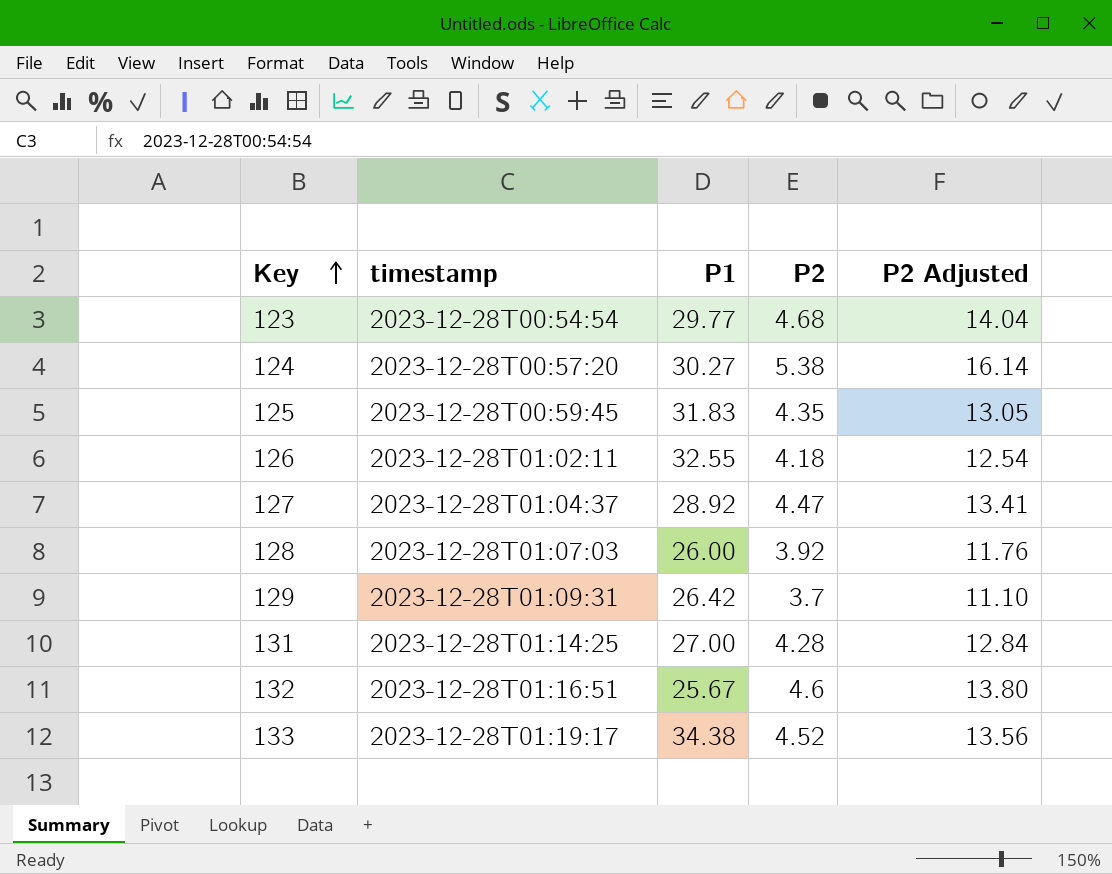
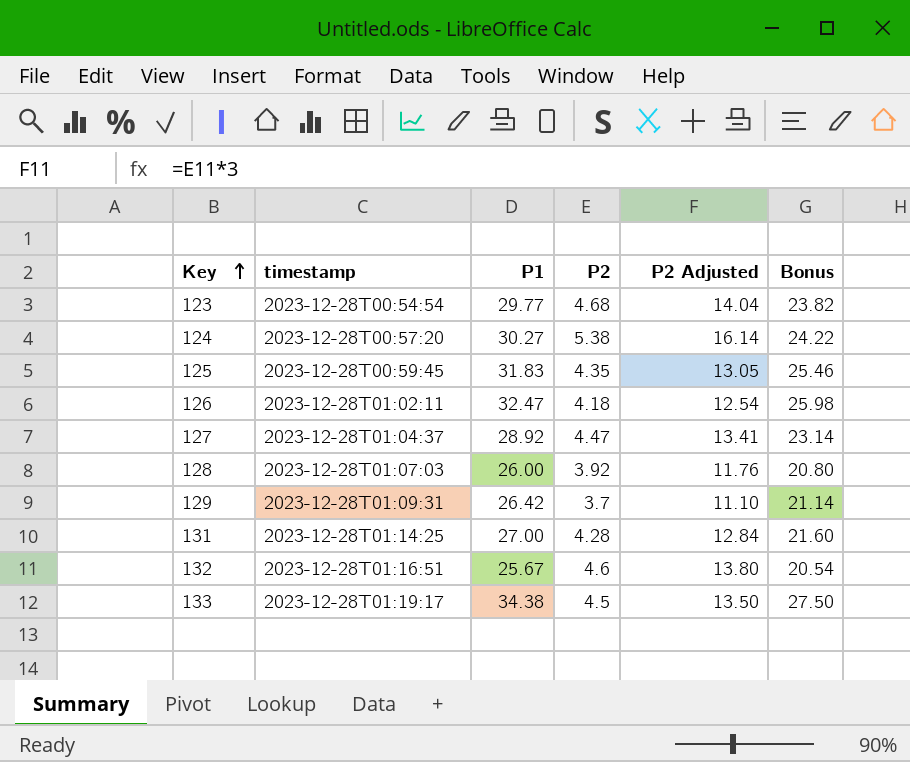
column Bonus | formula: none -> [P1] * 0.8
126 | P1: 32.55 -> 32.47
133 | P2: 4.52 -> 4.5
133 | P2 Adjusted: 13.56 -> 13.50

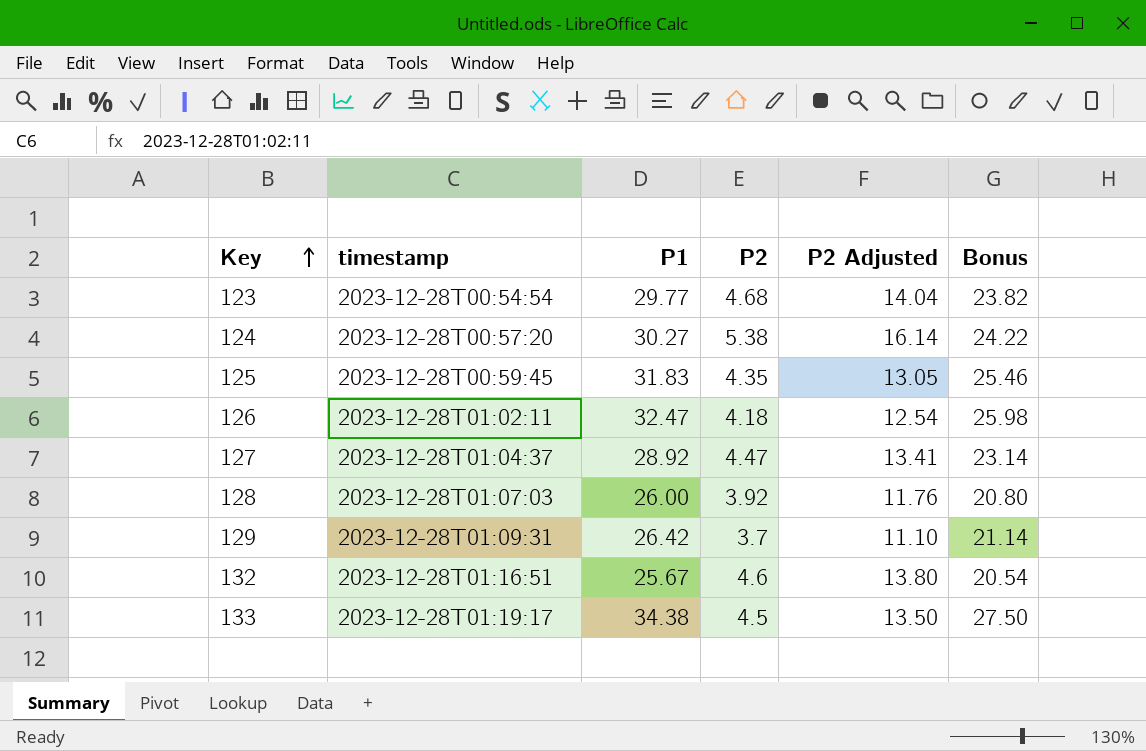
row 131: 2023-12-28T01:14:25 | 27.00 | 4.28 | 12.84 | 21.60 -> none

